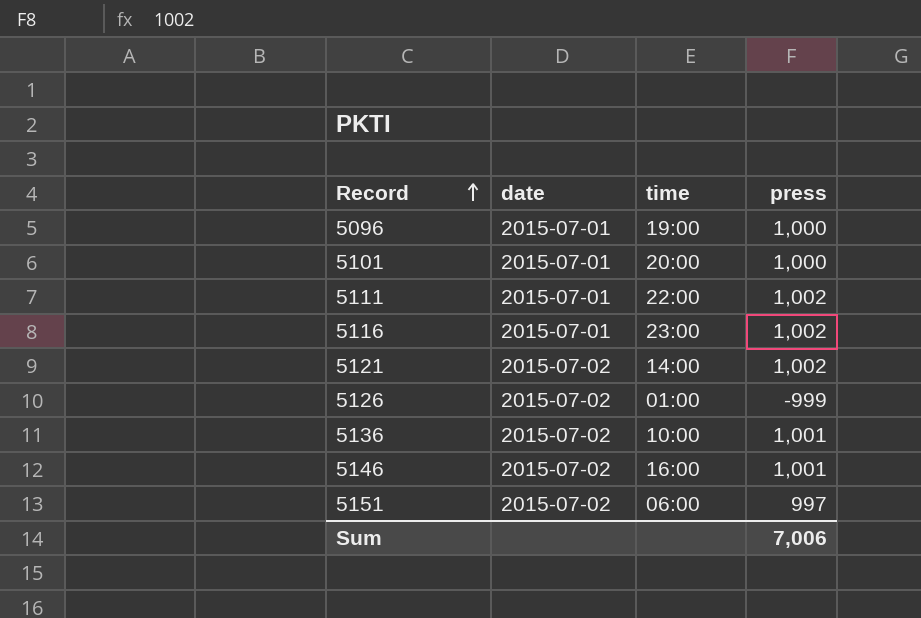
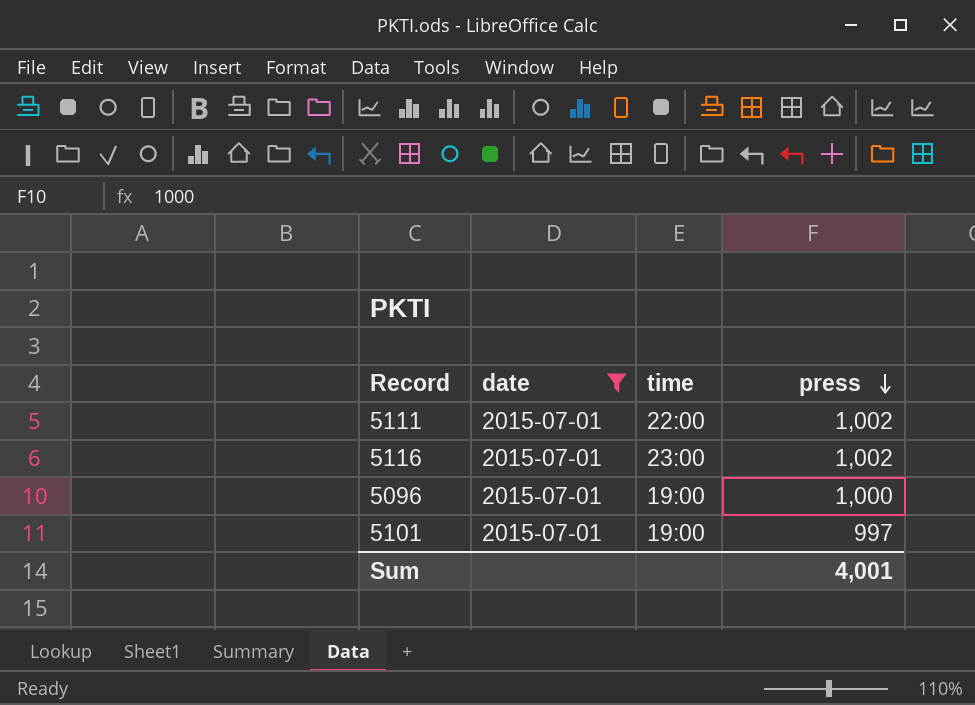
filter: none -> date = 2015-07-01
row order: Record ascending -> press descending
5101 | time: 20:00 -> 19:00
5101 | press: 1,000 -> 997
Sum | press: 7,006 -> 4,001

